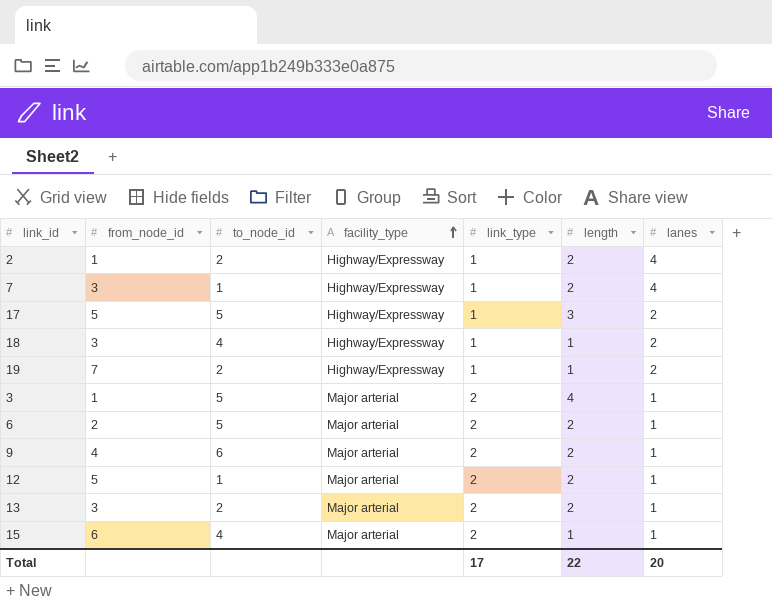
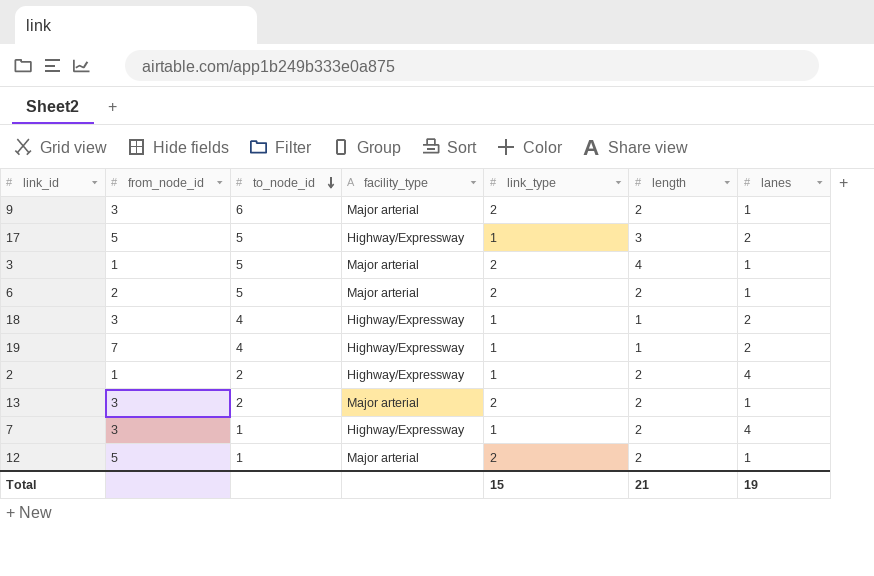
row order: facility_type ascending -> to_node_id descending
row 15: 6 | 4 | Major arterial | 2 | 1 | 1 -> none
9 | from_node_id: 4 -> 3
19 | to_node_id: 2 -> 4
Total | link_type: 17 -> 15
Total | length: 22 -> 21
Total | lanes: 20 -> 19

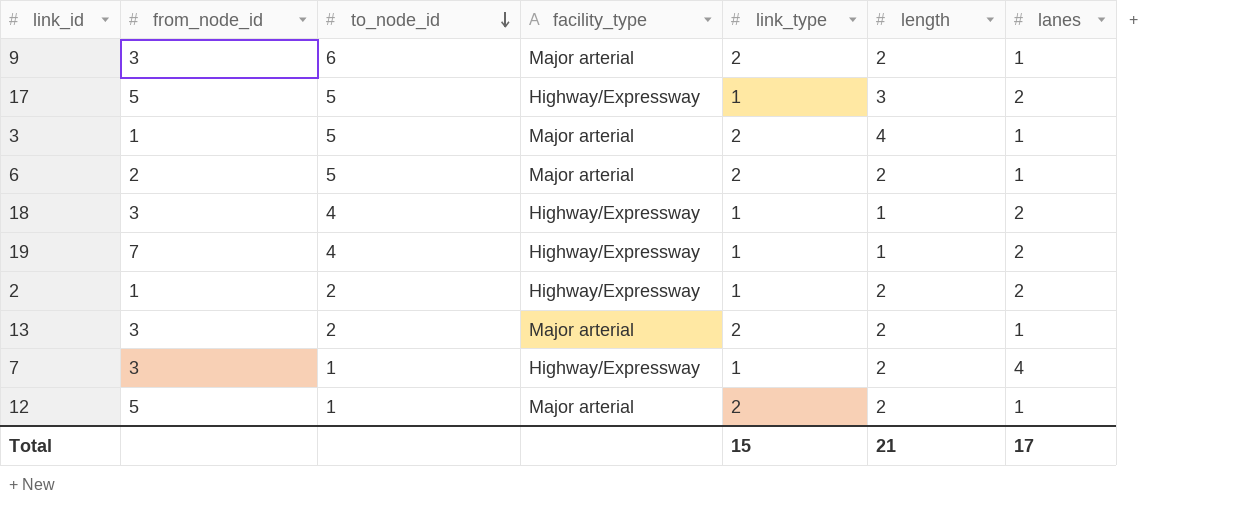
2 | lanes: 4 -> 2
Total | lanes: 19 -> 17

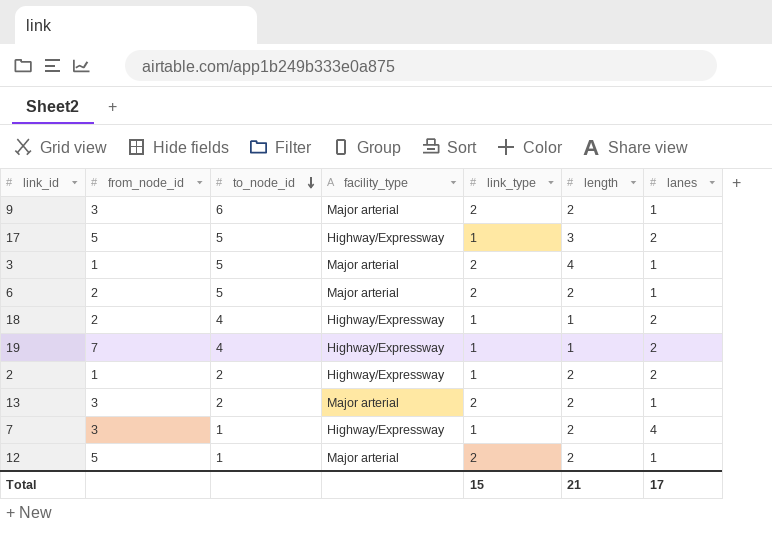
18 | from_node_id: 3 -> 2

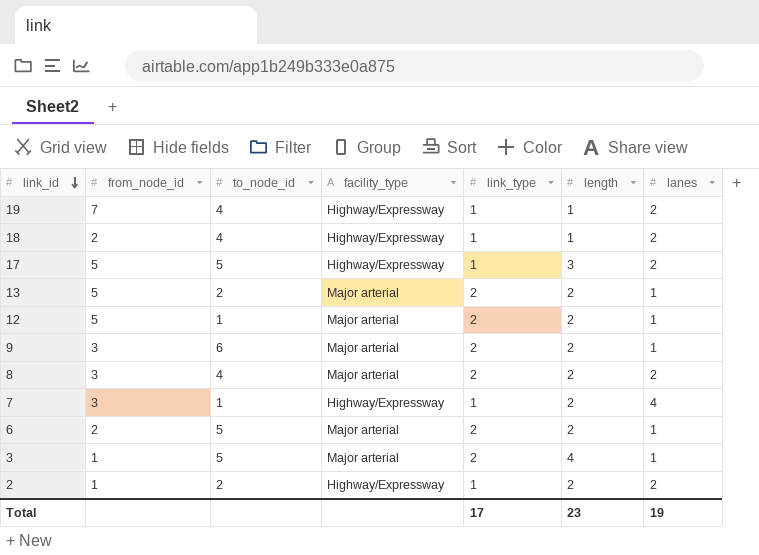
row order: to_node_id descending -> link_id descending
13 | from_node_id: 3 -> 5
row 8: none -> 3 | 4 | Major arterial | 2 | 2 | 2
Total | link_type: 15 -> 17
Total | length: 21 -> 23
Total | lanes: 17 -> 19

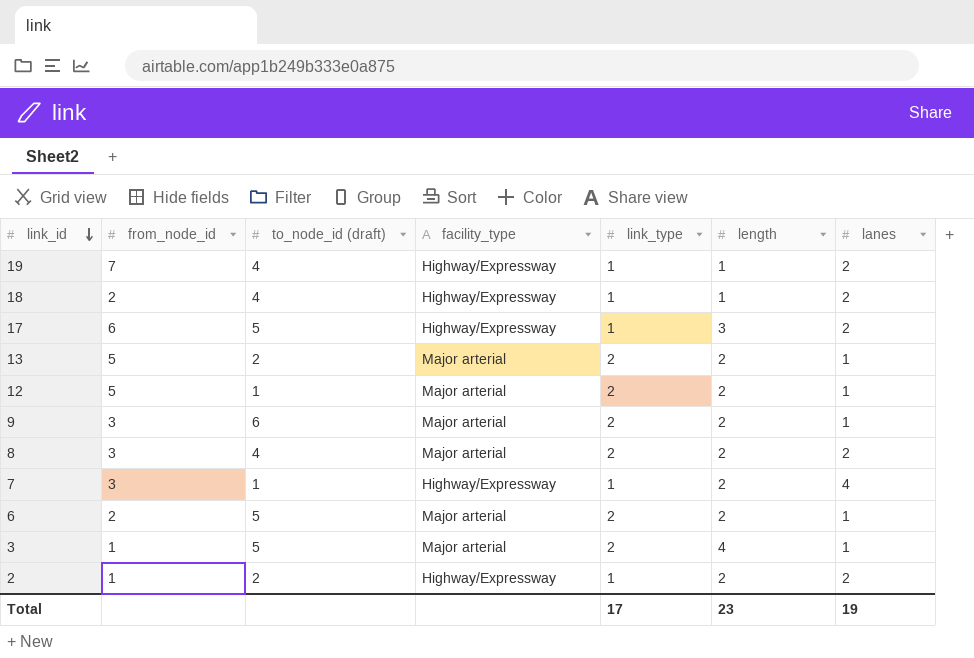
column name: to_node_id -> to_node_id (draft)
17 | from_node_id: 5 -> 6

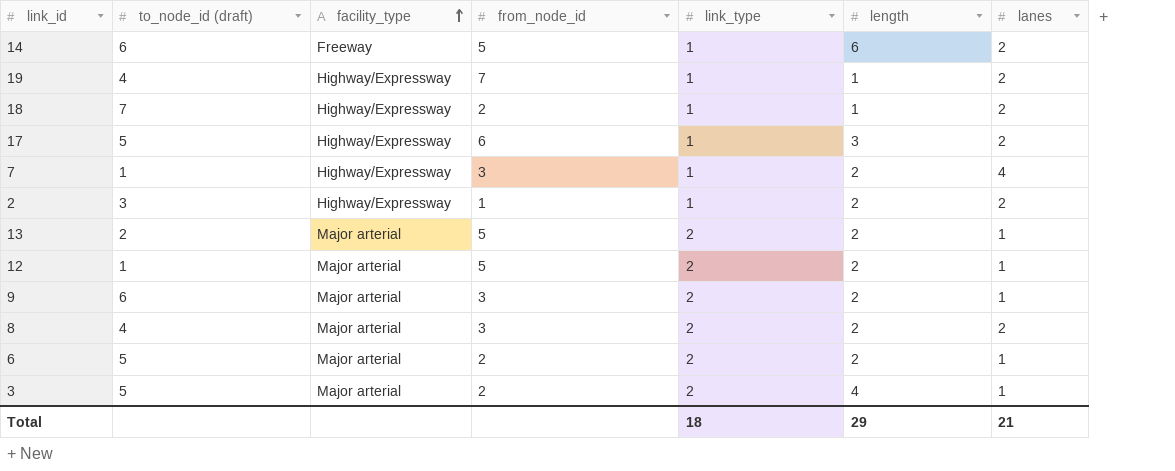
row order: link_id descending -> facility_type ascending
column from_node_id | position: 2 -> 4
row 14: none -> 6 | Freeway | 5 | 1 | 6 | 2
18 | to_node_id (draft): 4 -> 7
2 | to_node_id (draft): 2 -> 3
3 | from_node_id: 1 -> 2
Total | link_type: 17 -> 18
Total | length: 23 -> 29
Total | lanes: 19 -> 21

